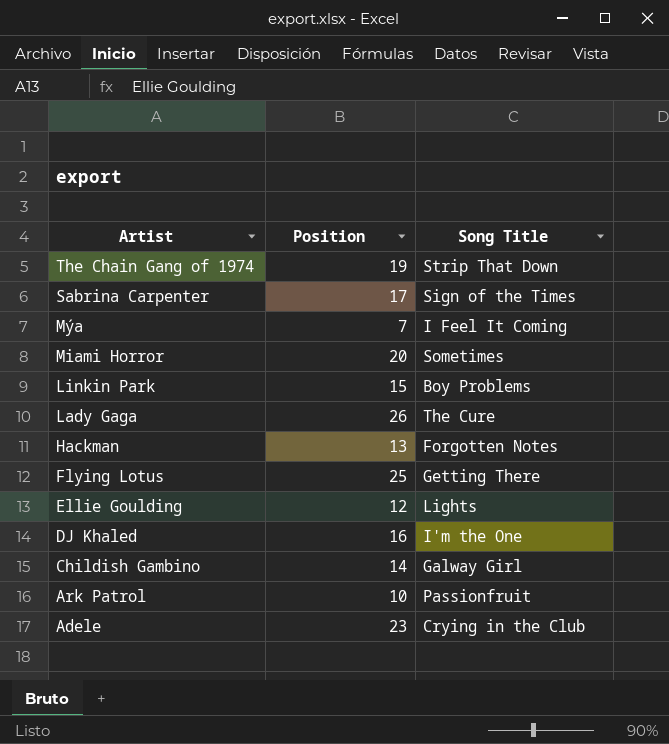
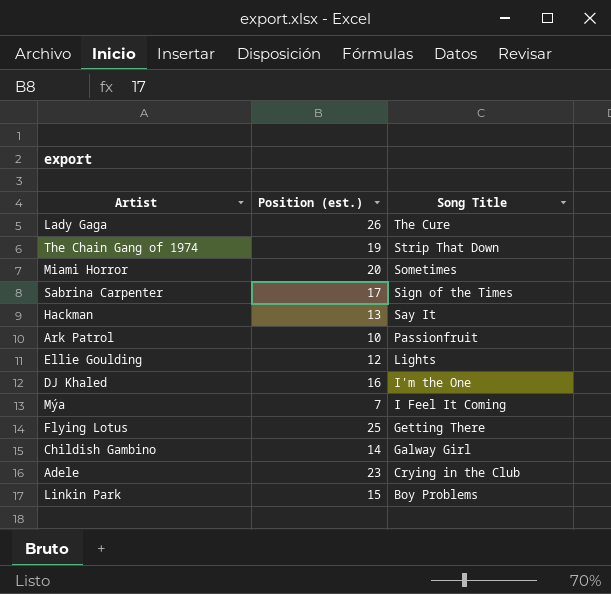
row order: Artist descending -> Song Title descending
column name: Position -> Position (est.)
Hackman | Song Title: Forgotten Notes -> Say It

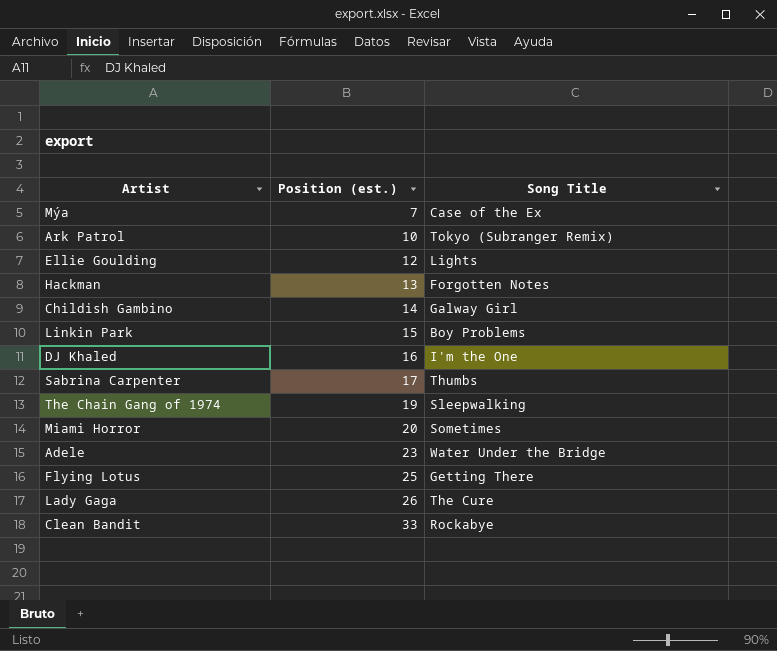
row order: Song Title descending -> Position (est.) ascending
Mýa | Song Title: I Feel It Coming -> Case of the Ex
Ark Patrol | Song Title: Passionfruit -> Tokyo (Subranger Remix)
Hackman | Song Title: Say It -> Forgotten Notes
Sabrina Carpenter | Song Title: Sign of the Times -> Thumbs
The Chain Gang of 1974 | Song Title: Strip That Down -> Sleepwalking
Adele | Song Title: Crying in the Club -> Water Under the Bridge
row Clean Bandit: none -> 33 | Rockabye

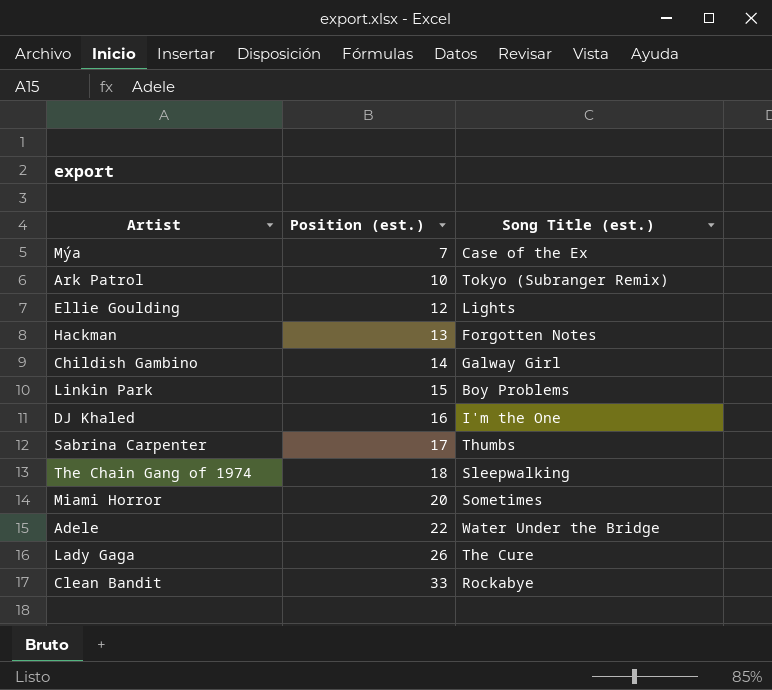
column name: Song Title -> Song Title (est.)
row Flying Lotus: 25 | Getting There -> none
The Chain Gang of 1974 | Position (est.): 19 -> 18
Adele | Position (est.): 23 -> 22

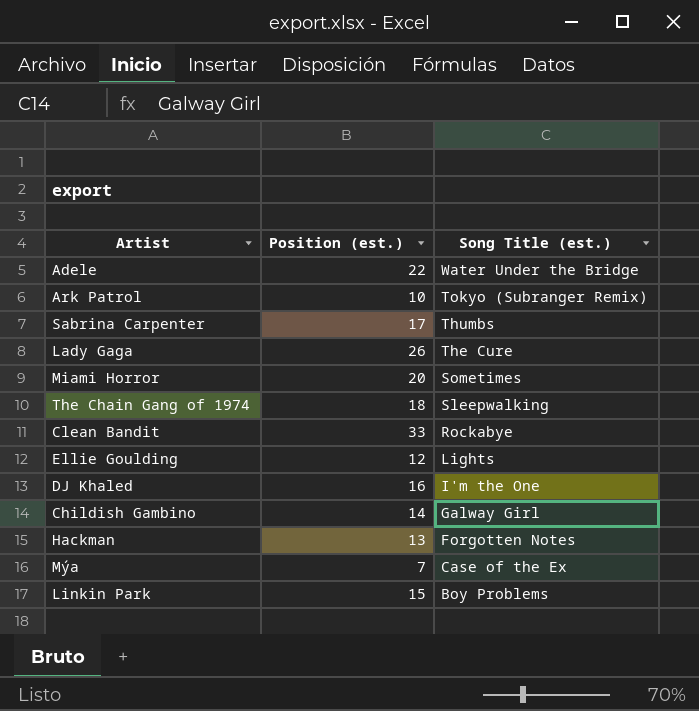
row order: Position (est.) ascending -> Song Title (est.) descending

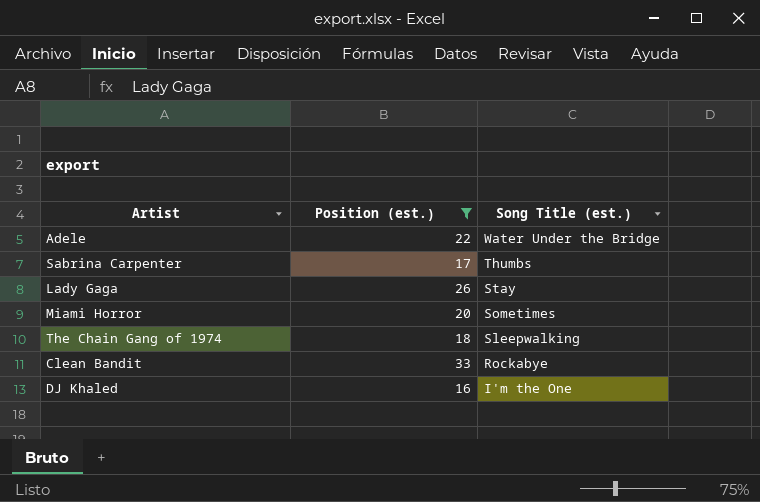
filter: none -> Position (est.) >= 16
Lady Gaga | Song Title (est.): The Cure -> Stay

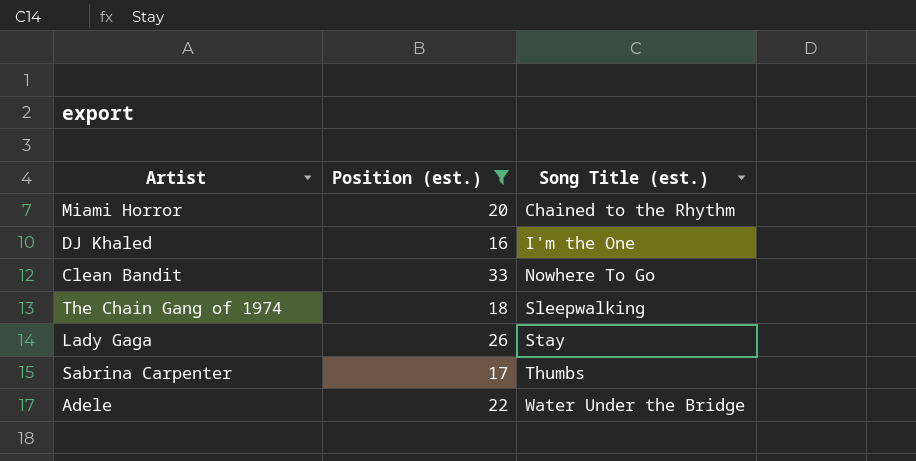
row order: Song Title (est.) descending -> Song Title (est.) ascending
Miami Horror | Song Title (est.): Sometimes -> Chained to the Rhythm
Clean Bandit | Song Title (est.): Rockabye -> Nowhere To Go

